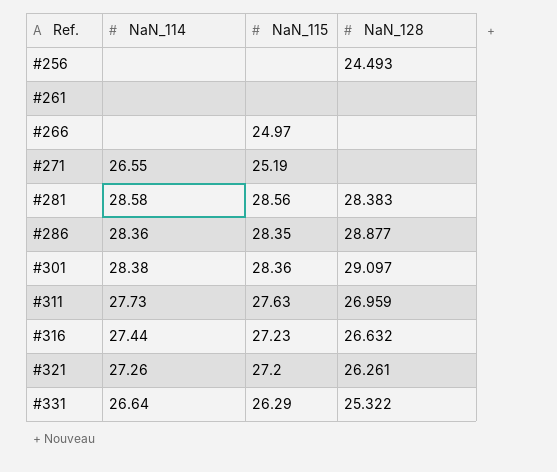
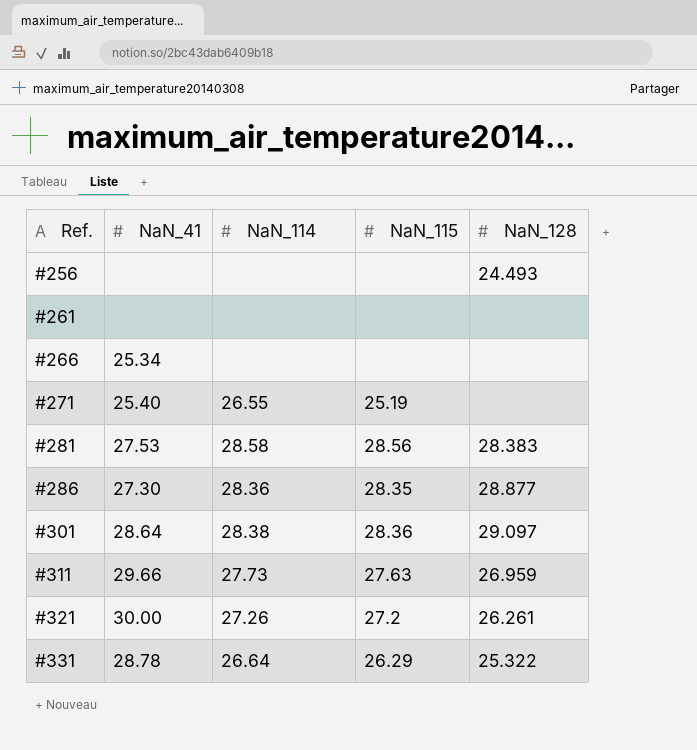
column NaN_41 | position: none -> 2
row #316: 27.44 | 27.23 | 26.632 -> none
#266 | NaN_115: 24.97 -> none

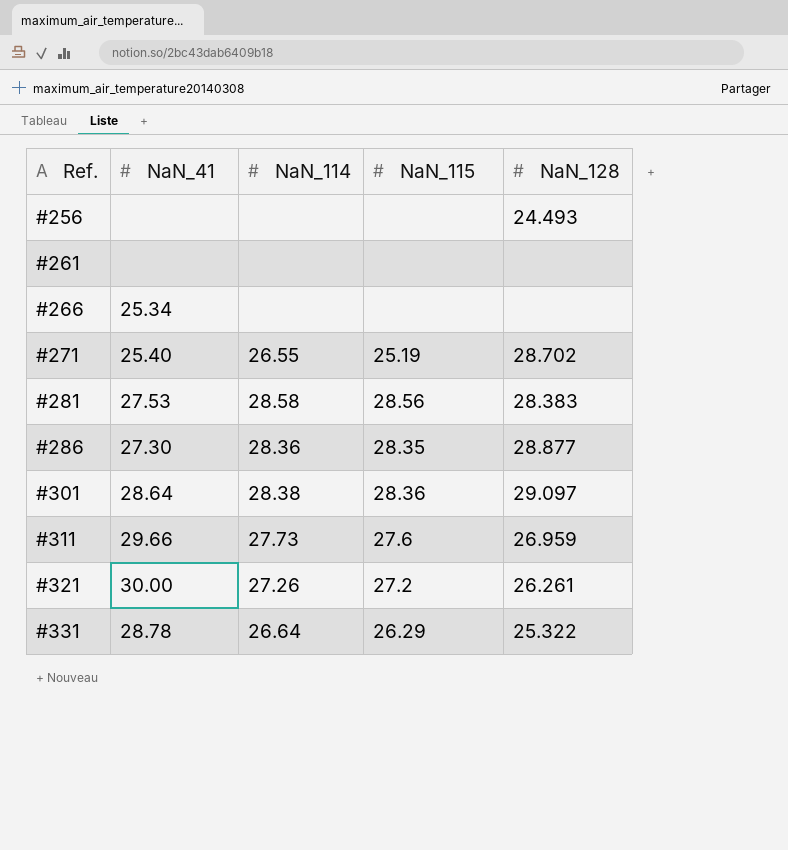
#271 | NaN_128: none -> 28.702
#311 | NaN_115: 27.63 -> 27.6

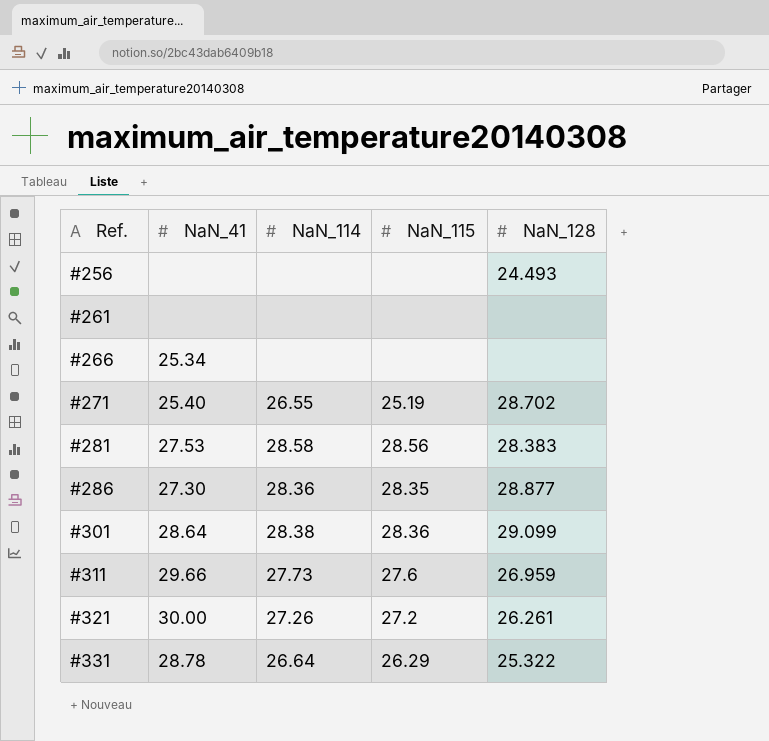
#301 | NaN_128: 29.097 -> 29.099

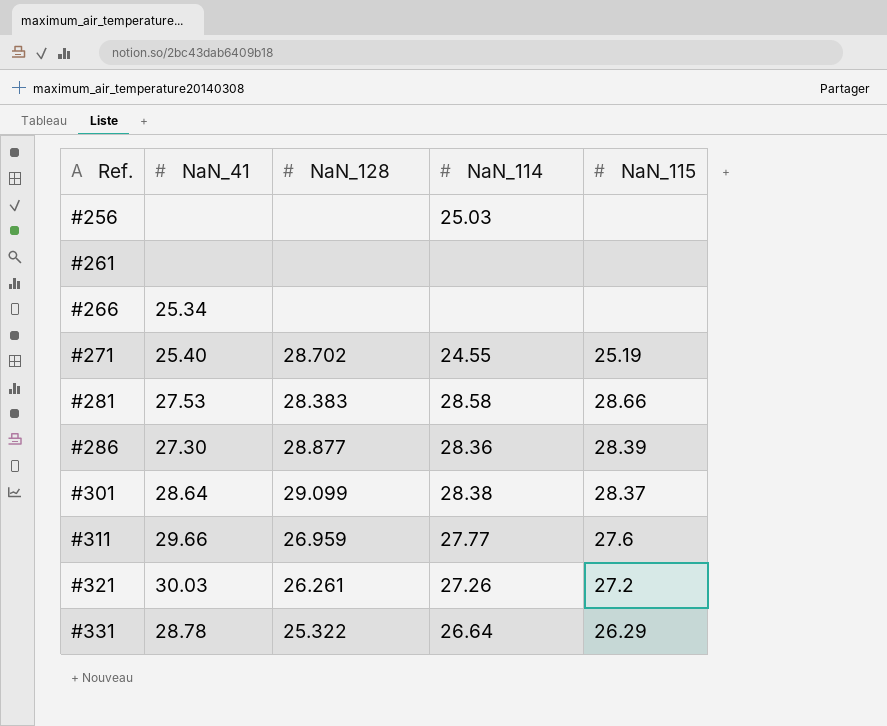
column NaN_128 | position: 5 -> 3
#256 | NaN_128: 24.493 -> none
#256 | NaN_114: none -> 25.03
#271 | NaN_114: 26.55 -> 24.55
#281 | NaN_115: 28.56 -> 28.66
#286 | NaN_115: 28.35 -> 28.39
#301 | NaN_115: 28.36 -> 28.37
#311 | NaN_114: 27.73 -> 27.77
#321 | NaN_41: 30.00 -> 30.03

